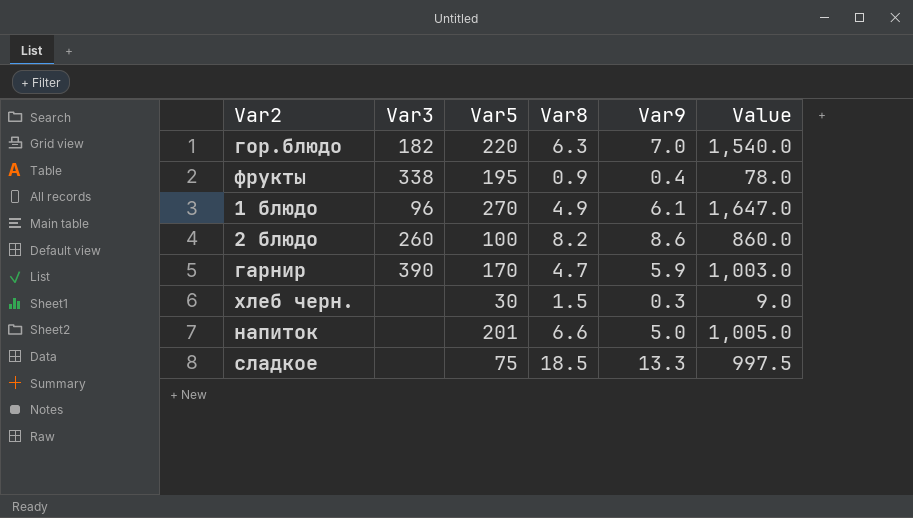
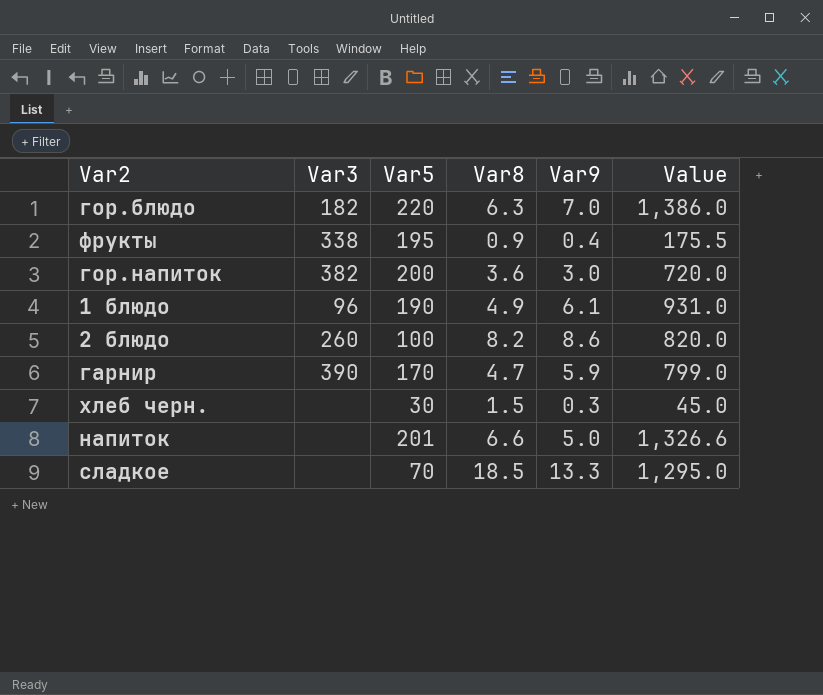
column Value | formula: [Var5] * [Var9] -> [Var5] * [Var8]
row гор.напиток: none -> 382 | 200 | 3.6 | 3.0 | 720.0
1 блюдо | Var5: 270 -> 190
сладкое | Var5: 75 -> 70

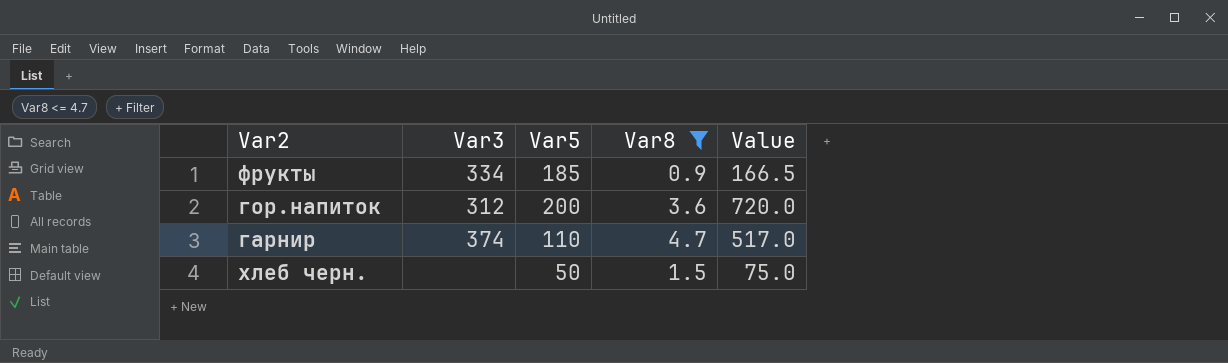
filter: none -> Var8 <= 4.7
column Var9 | position: 5 -> none
фрукты | Var3: 338 -> 334
фрукты | Var5: 195 -> 185
фрукты | Value: 175.5 -> 166.5
гор.напиток | Var3: 382 -> 312
гарнир | Var3: 390 -> 374
гарнир | Var5: 170 -> 110
гарнир | Value: 799.0 -> 517.0
хлеб черн. | Var5: 30 -> 50
хлеб черн. | Value: 45.0 -> 75.0

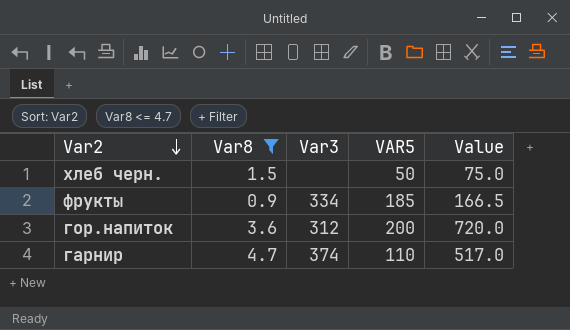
row order: none -> Var2 descending
column Var8 | position: 4 -> 2
column name: Var5 -> VAR5

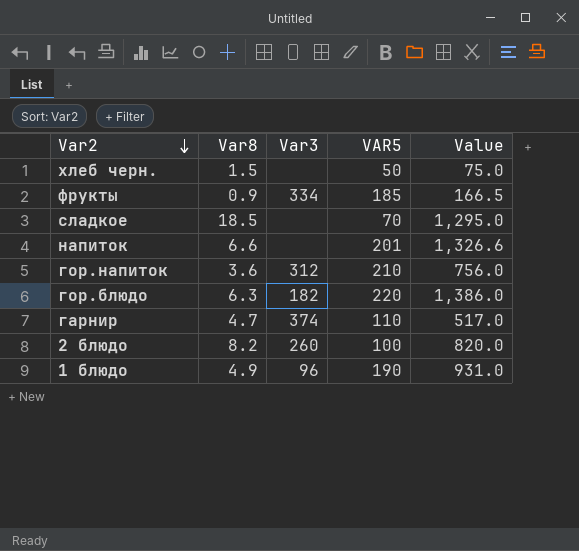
filter: Var8 <= 4.7 -> none
гор.напиток | VAR5: 200 -> 210
гор.напиток | Value: 720.0 -> 756.0

